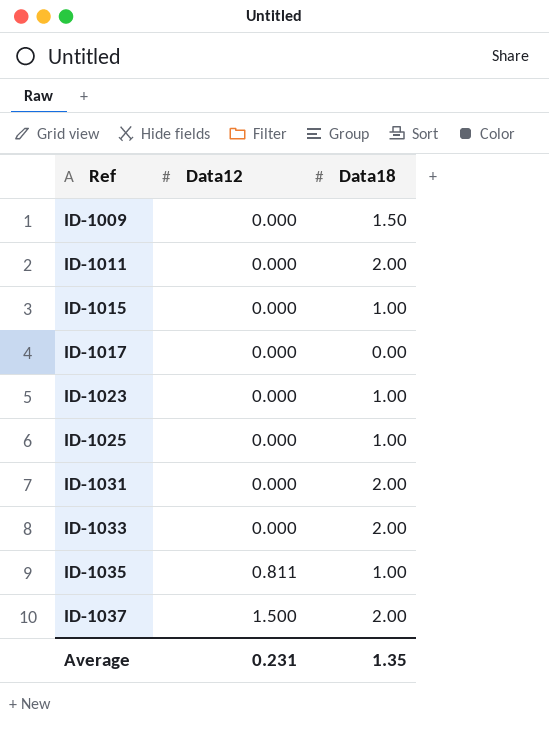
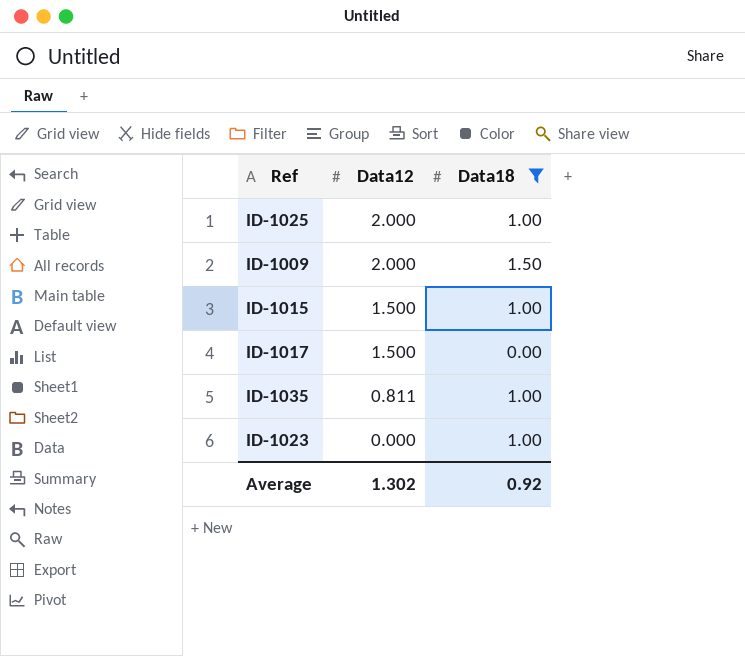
filter: none -> Data18 != 2.00
row order: Ref ascending -> Data12 descending
ID-1025 | Data12: 0.000 -> 2.000
ID-1009 | Data12: 0.000 -> 2.000
ID-1015 | Data12: 0.000 -> 1.500
ID-1017 | Data12: 0.000 -> 1.500
Average | Data12: 0.231 -> 1.302
Average | Data18: 1.35 -> 0.92

